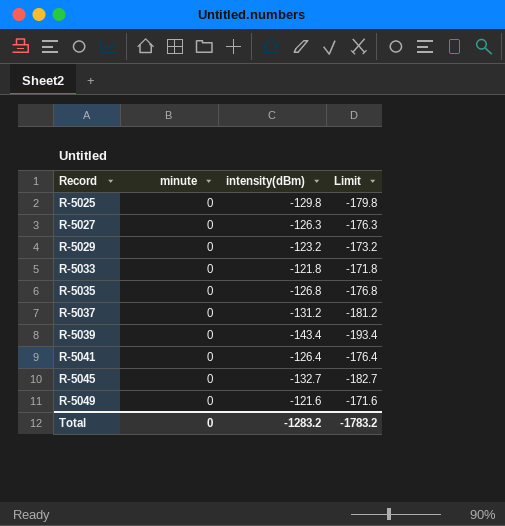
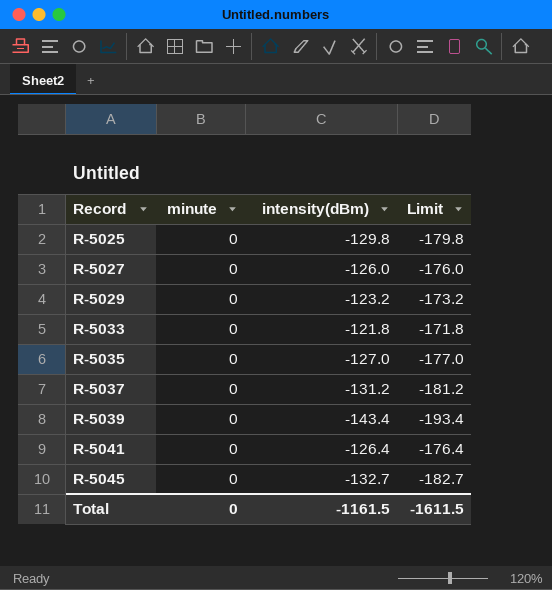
row R-5049: 0 | -121.6 | -171.6 -> none
R-5027 | intensity(dBm): -126.3 -> -126.0
R-5027 | Limit: -176.3 -> -176.0
R-5035 | intensity(dBm): -126.8 -> -127.0
R-5035 | Limit: -176.8 -> -177.0
Total | intensity(dBm): -1283.2 -> -1161.5
Total | Limit: -1783.2 -> -1611.5

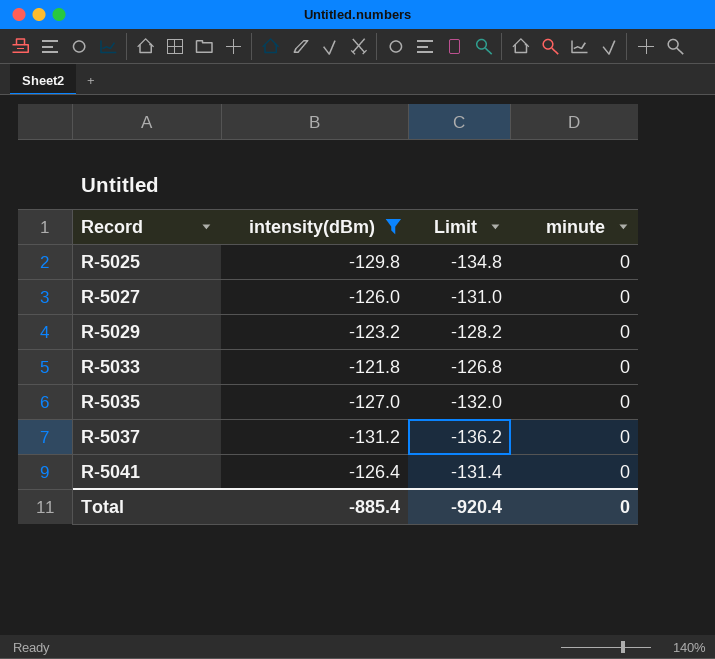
filter: none -> intensity(dBm) >= -131.2
column Limit | formula: [intensity(dBm)] - 50 -> [intensity(dBm)] - 5
column minute | position: 2 -> 4
Total | intensity(dBm): -1161.5 -> -885.4
Total | Limit: -1611.5 -> -920.4

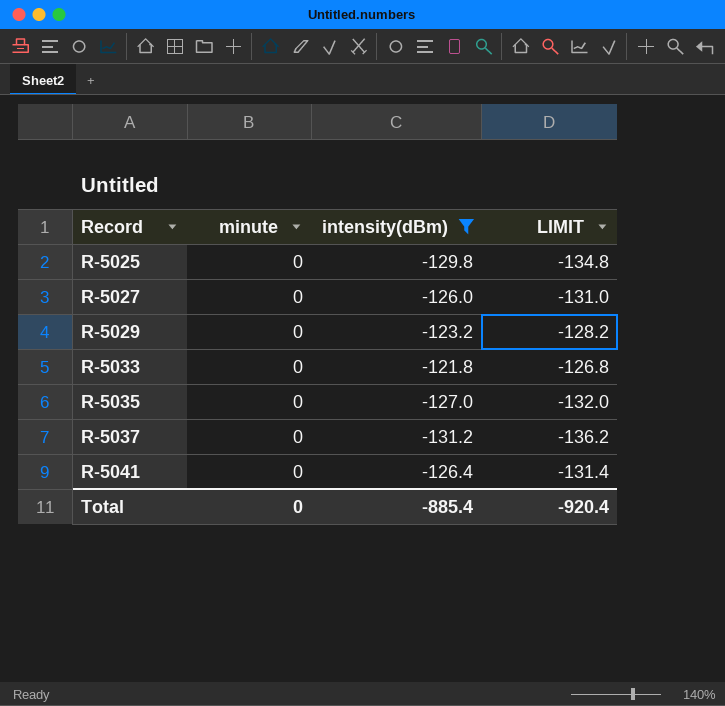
column minute | position: 4 -> 2
column name: Limit -> LIMIT

